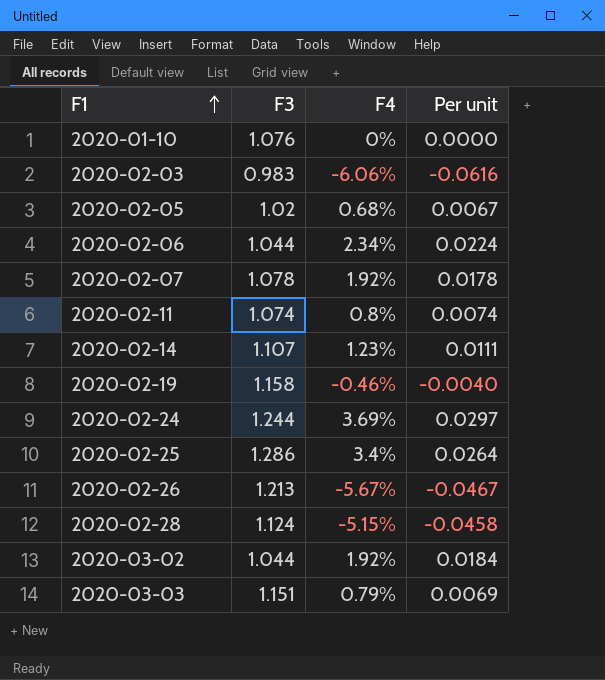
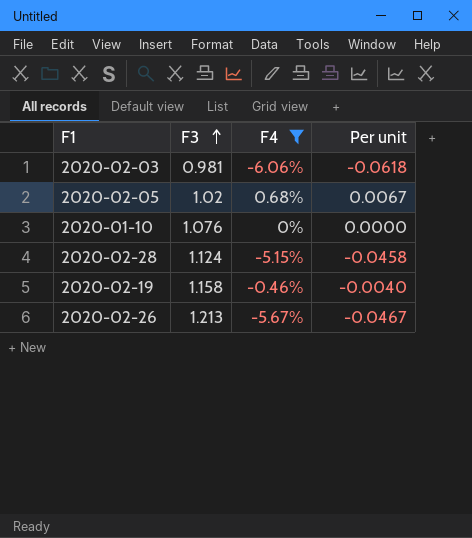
filter: none -> F4 <= 0.68%
row order: F1 ascending -> F3 ascending
2020-02-03 | F3: 0.983 -> 0.981
2020-02-03 | Per unit: -0.0616 -> -0.0618

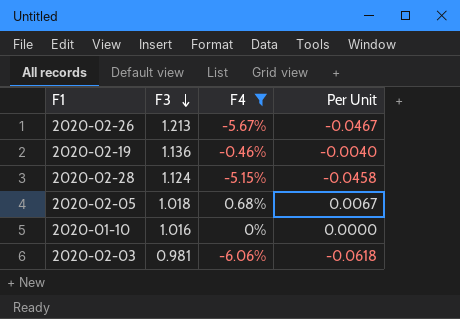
row order: F3 ascending -> F3 descending
column name: Per unit -> Per Unit
2020-02-19 | F3: 1.158 -> 1.136
2020-02-05 | F3: 1.02 -> 1.018
2020-01-10 | F3: 1.076 -> 1.016

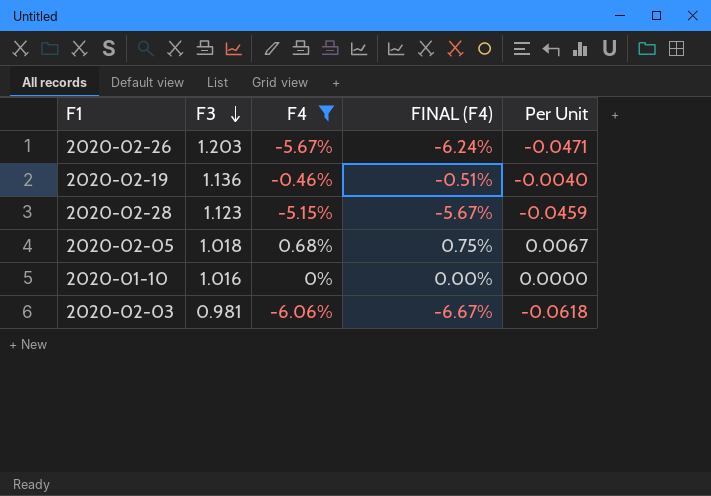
column FINAL (F4) | formula: none -> [F4] * 1.1
2020-02-26 | F3: 1.213 -> 1.203
2020-02-26 | Per Unit: -0.0467 -> -0.0471
2020-02-28 | F3: 1.124 -> 1.123
2020-02-28 | Per Unit: -0.0458 -> -0.0459

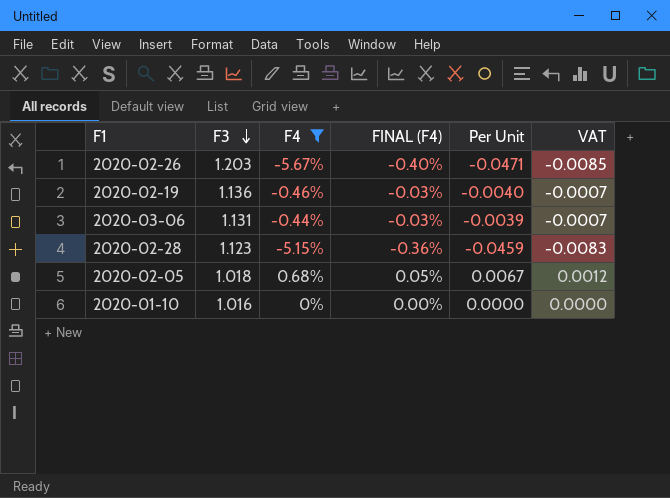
column FINAL (F4) | formula: [F4] * 1.1 -> [F4] * 0.07
column VAT | formula: none -> [Per Unit] * 0.18
row 2020-02-03: 0.981 | -6.06% | -6.67% | -0.0618 -> none
row 2020-03-06: none -> 1.131 | -0.44% | -0.03% | -0.0039 | -0.0007

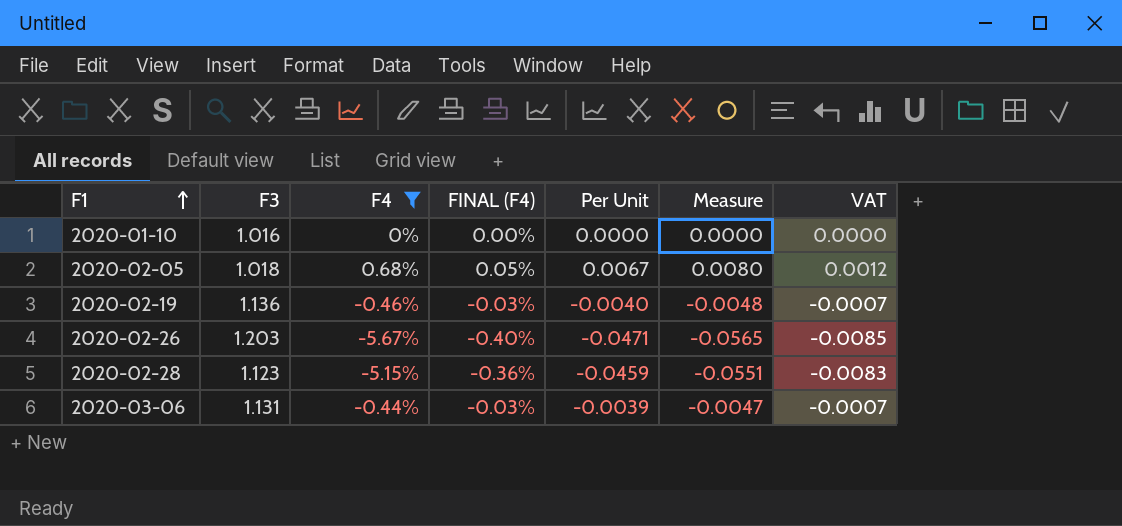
row order: F3 descending -> F1 ascending
column Measure | formula: none -> [Per Unit] * 1.2

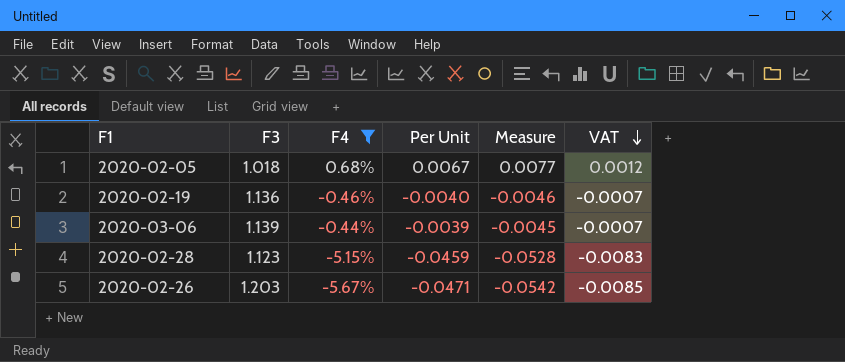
row order: F1 ascending -> VAT descending
column FINAL (F4) | formula: [F4] * 0.07 -> none
column Measure | formula: [Per Unit] * 1.2 -> [Per Unit] * 1.15
row 2020-01-10: 1.016 | 0% | 0.00% | 0.0000 | 0.0000 | 0.0000 -> none
2020-03-06 | F3: 1.131 -> 1.139

